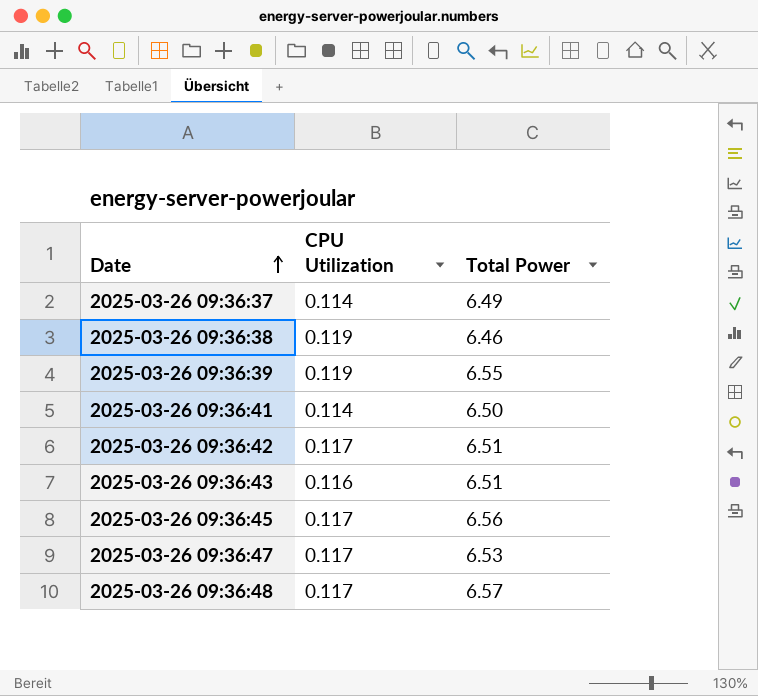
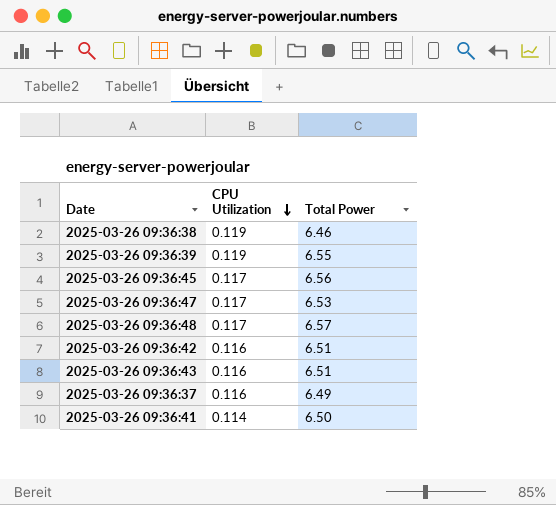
row order: Date ascending -> CPU Utilization descending
2025-03-26 09:36:42 | CPU Utilization: 0.117 -> 0.116
2025-03-26 09:36:37 | CPU Utilization: 0.114 -> 0.116

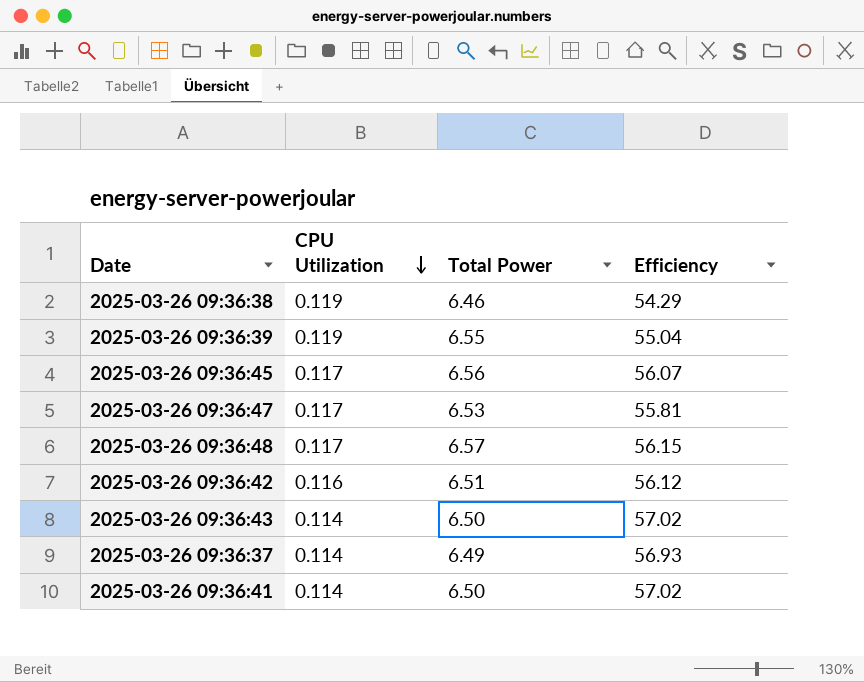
column Efficiency | formula: none -> [Total Power] / [CPU Utilization]
2025-03-26 09:36:43 | CPU Utilization: 0.116 -> 0.114
2025-03-26 09:36:43 | Total Power: 6.51 -> 6.50
2025-03-26 09:36:37 | CPU Utilization: 0.116 -> 0.114

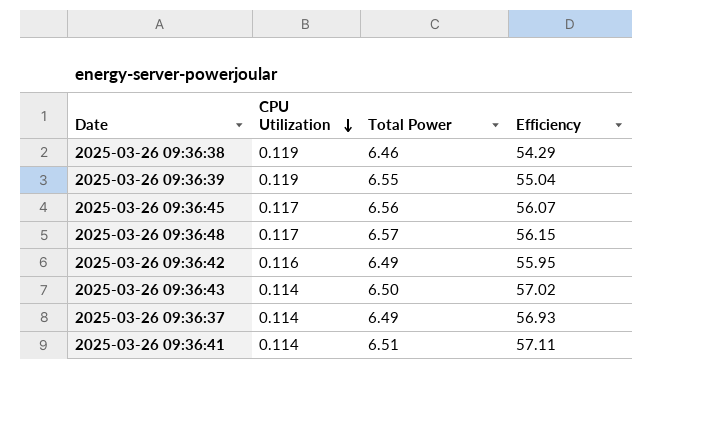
row 2025-03-26 09:36:47: 0.117 | 6.53 | 55.81 -> none
2025-03-26 09:36:42 | Total Power: 6.51 -> 6.49
2025-03-26 09:36:42 | Efficiency: 56.12 -> 55.95
2025-03-26 09:36:41 | Total Power: 6.50 -> 6.51
2025-03-26 09:36:41 | Efficiency: 57.02 -> 57.11

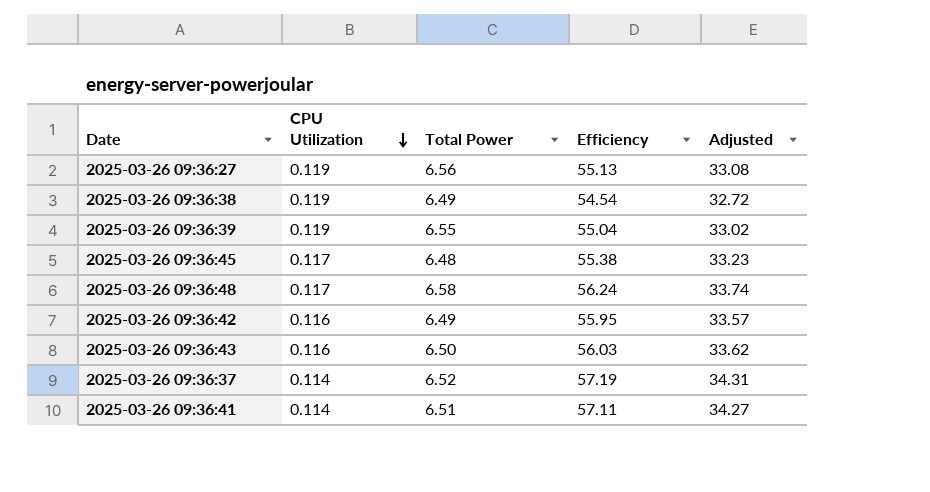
column Adjusted | formula: none -> [Efficiency] * 0.6
row 2025-03-26 09:36:27: none -> 0.119 | 6.56 | 55.13 | 33.08
2025-03-26 09:36:38 | Total Power: 6.46 -> 6.49
2025-03-26 09:36:38 | Efficiency: 54.29 -> 54.54
2025-03-26 09:36:45 | Total Power: 6.56 -> 6.48
2025-03-26 09:36:45 | Efficiency: 56.07 -> 55.38
2025-03-26 09:36:48 | Total Power: 6.57 -> 6.58
2025-03-26 09:36:48 | Efficiency: 56.15 -> 56.24
2025-03-26 09:36:43 | CPU Utilization: 0.114 -> 0.116
2025-03-26 09:36:43 | Efficiency: 57.02 -> 56.03
2025-03-26 09:36:37 | Total Power: 6.49 -> 6.52
2025-03-26 09:36:37 | Efficiency: 56.93 -> 57.19

